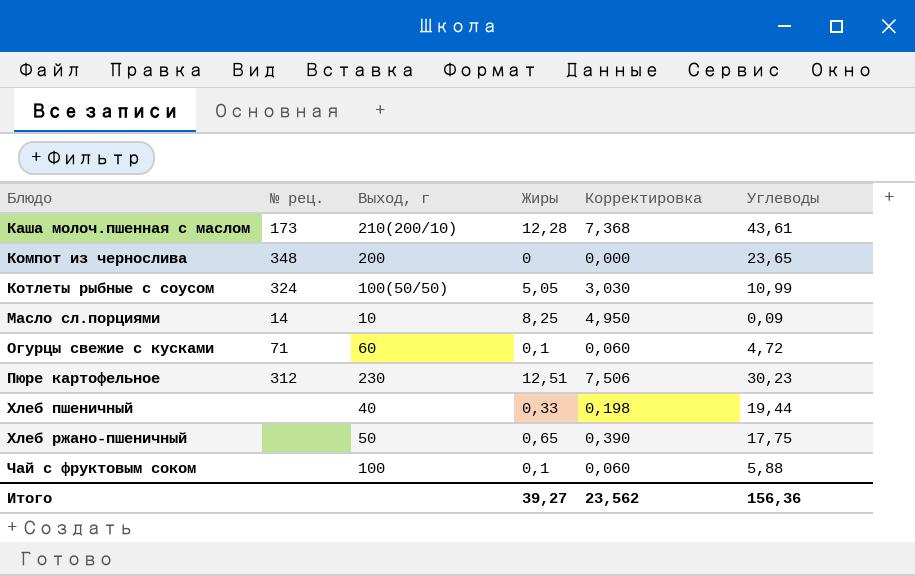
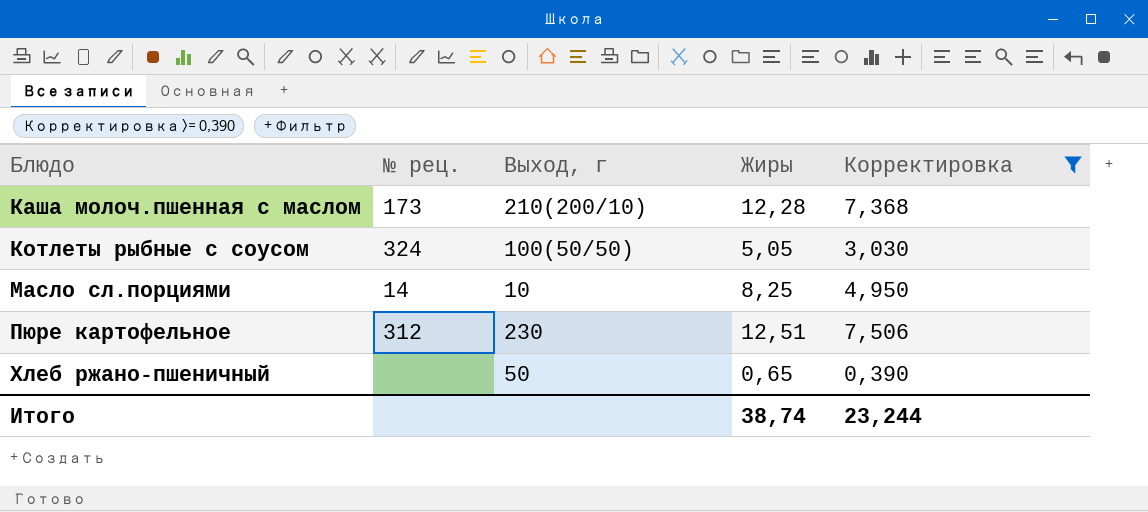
filter: none -> Корректировка >= 0,390
column Углеводы | position: 6 -> none
Итого | Жиры: 39,27 -> 38,74
Итого | Корректировка: 23,562 -> 23,244

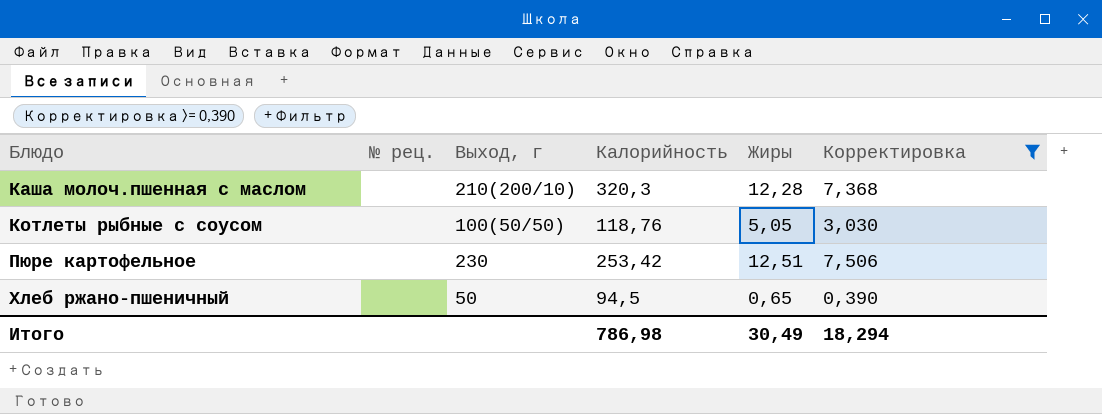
column Калорийность | position: none -> 4
row Масло сл.порциями: 14 | 10 | 8,25 | 4,950 -> none
Каша молоч.пшенная с маслом | № рец.: 173 -> none
Котлеты рыбные с соусом | № рец.: 324 -> none
Пюре картофельное | № рец.: 312 -> none
Итого | Жиры: 38,74 -> 30,49
Итого | Корректировка: 23,244 -> 18,294

